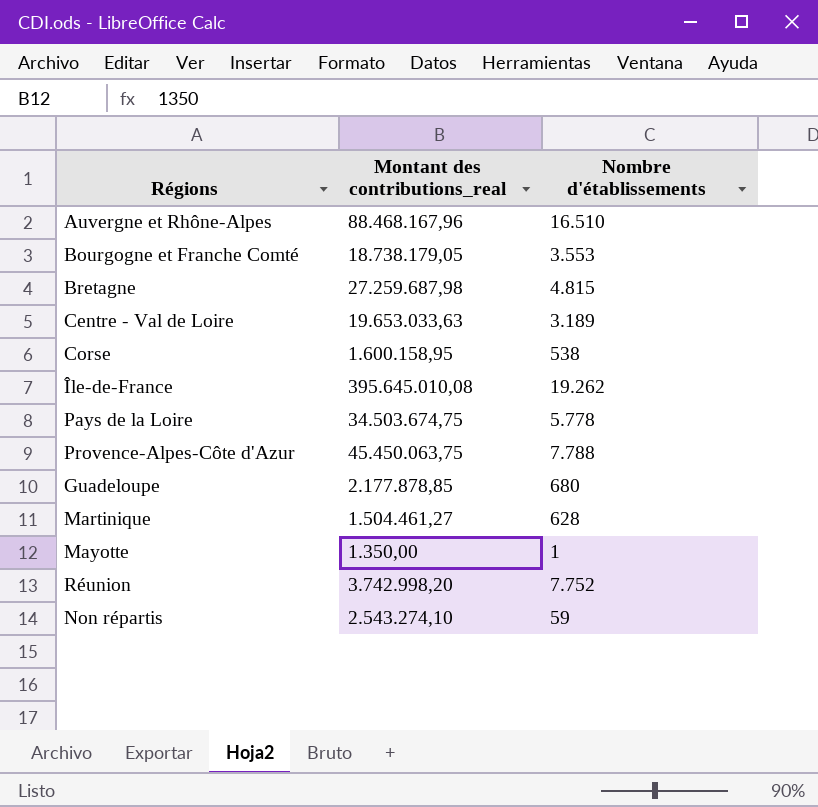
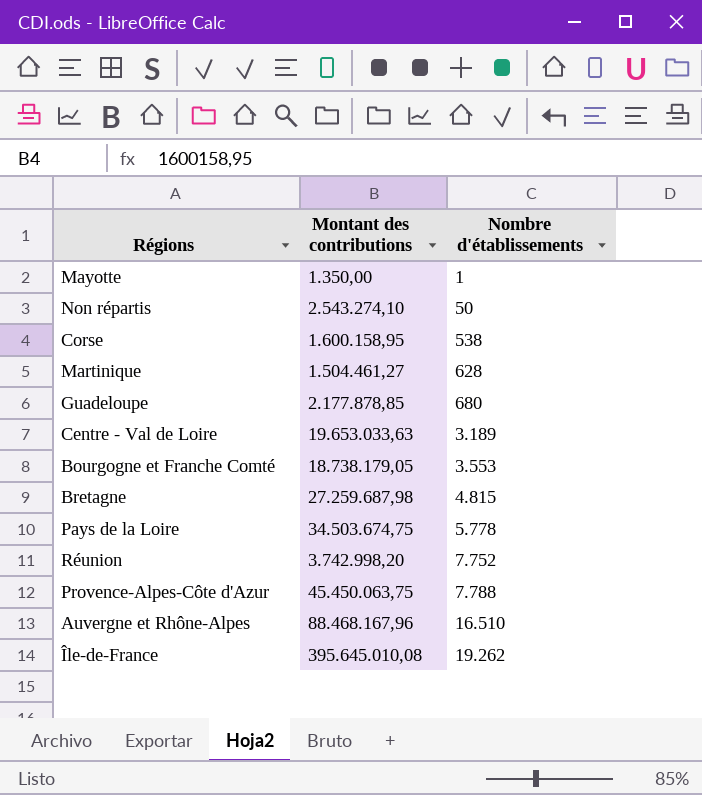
row order: none -> Nombre d'établissements ascending
column name: Montant des contributions_real -> Montant des contributions
Non répartis | Nombre d'établissements: 59 -> 50

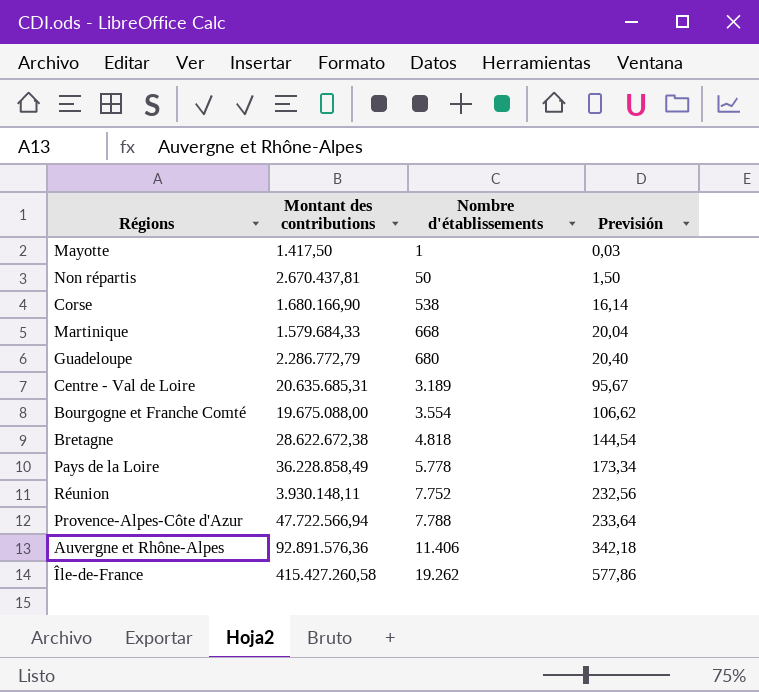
column Previsión | formula: none -> [Nombre d'établissements] * 0,03
Mayotte | Montant des contributions: 1.350,00 -> 1.417,50
Non répartis | Montant des contributions: 2.543.274,10 -> 2.670.437,81
Corse | Montant des contributions: 1.600.158,95 -> 1.680.166,90
Martinique | Montant des contributions: 1.504.461,27 -> 1.579.684,33
Martinique | Nombre d'établissements: 628 -> 668
Guadeloupe | Montant des contributions: 2.177.878,85 -> 2.286.772,79
Centre - Val de Loire | Montant des contributions: 19.653.033,63 -> 20.635.685,31
Bourgogne et Franche Comté | Montant des contributions: 18.738.179,05 -> 19.675.088,00
Bourgogne et Franche Comté | Nombre d'établissements: 3.553 -> 3.554
Bretagne | Montant des contributions: 27.259.687,98 -> 28.622.672,38
Bretagne | Nombre d'établissements: 4.815 -> 4.818
Pays de la Loire | Montant des contributions: 34.503.674,75 -> 36.228.858,49
Réunion | Montant des contributions: 3.742.998,20 -> 3.930.148,11
Provence-Alpes-Côte d'Azur | Montant des contributions: 45.450.063,75 -> 47.722.566,94
Auvergne et Rhône-Alpes | Montant des contributions: 88.468.167,96 -> 92.891.576,36
Auvergne et Rhône-Alpes | Nombre d'établissements: 16.510 -> 11.406
Île-de-France | Montant des contributions: 395.645.010,08 -> 415.427.260,58

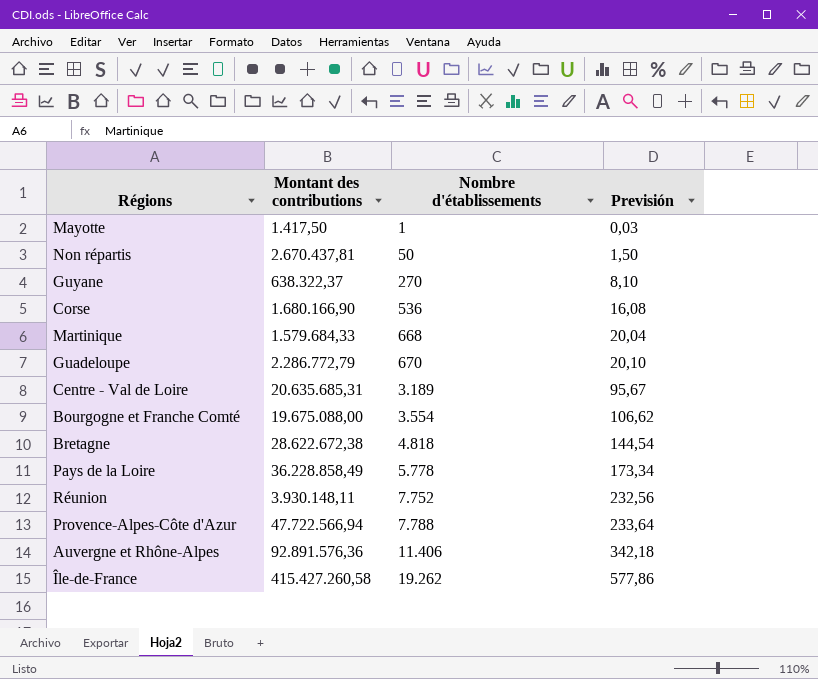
row Guyane: none -> 638.322,37 | 270 | 8,10
Corse | Nombre d'établissements: 538 -> 536
Corse | Previsión: 16,14 -> 16,08
Guadeloupe | Nombre d'établissements: 680 -> 670
Guadeloupe | Previsión: 20,40 -> 20,10

